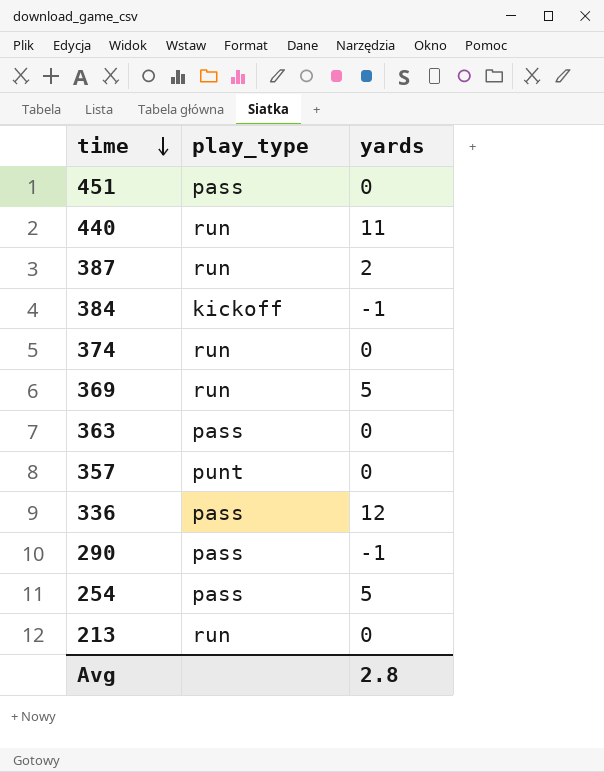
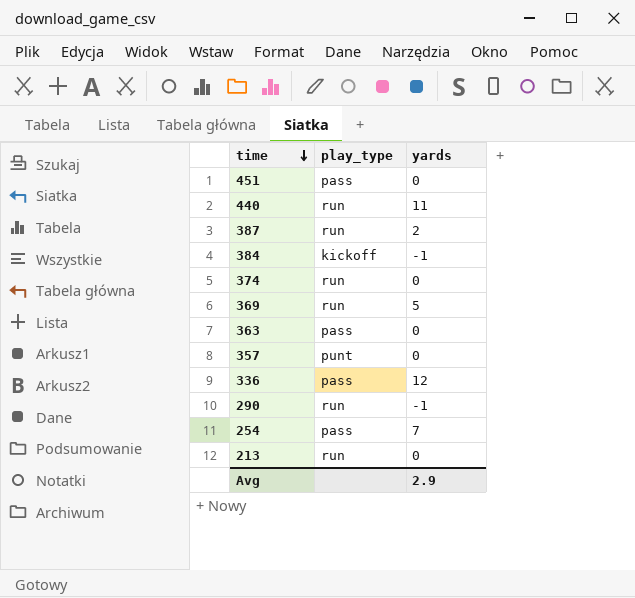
290 | play_type: pass -> run
254 | yards: 5 -> 7
Avg | yards: 2.8 -> 2.9

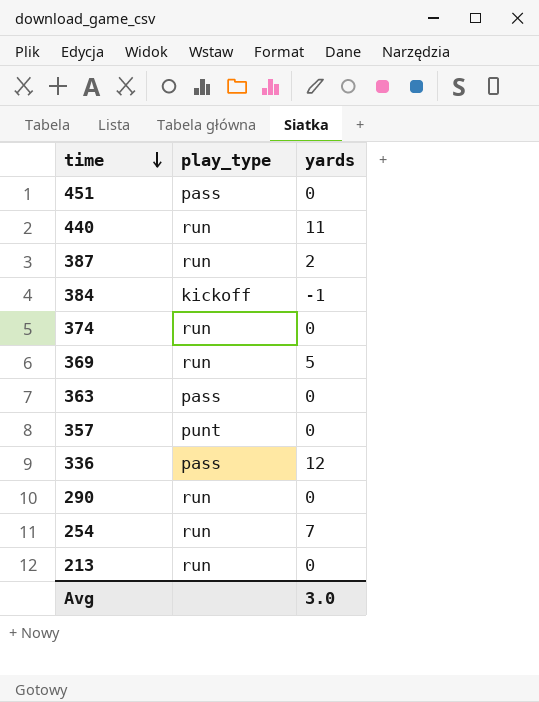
290 | yards: -1 -> 0
254 | play_type: pass -> run
Avg | yards: 2.9 -> 3.0

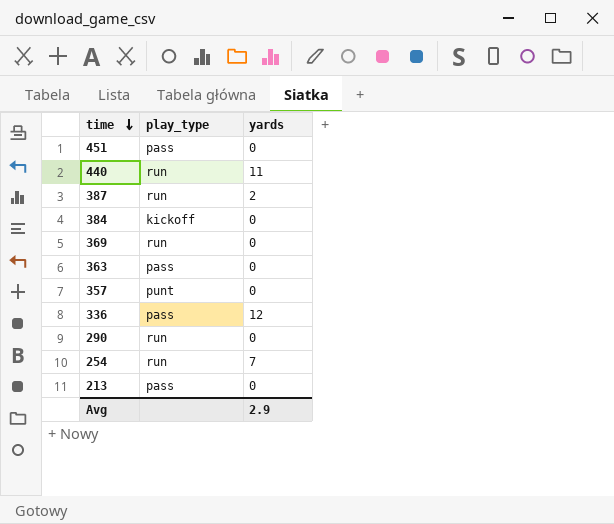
row 374: run | 0 -> none
384 | yards: -1 -> 0
369 | yards: 5 -> 0
213 | play_type: run -> pass
Avg | yards: 3.0 -> 2.9

